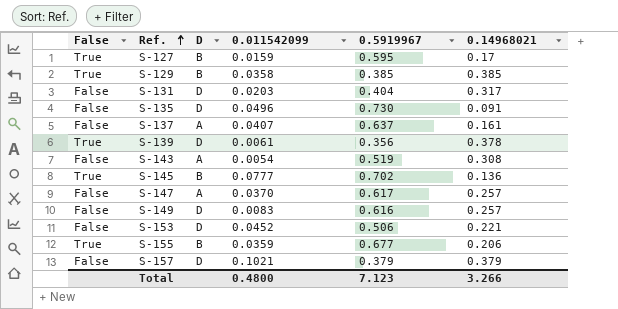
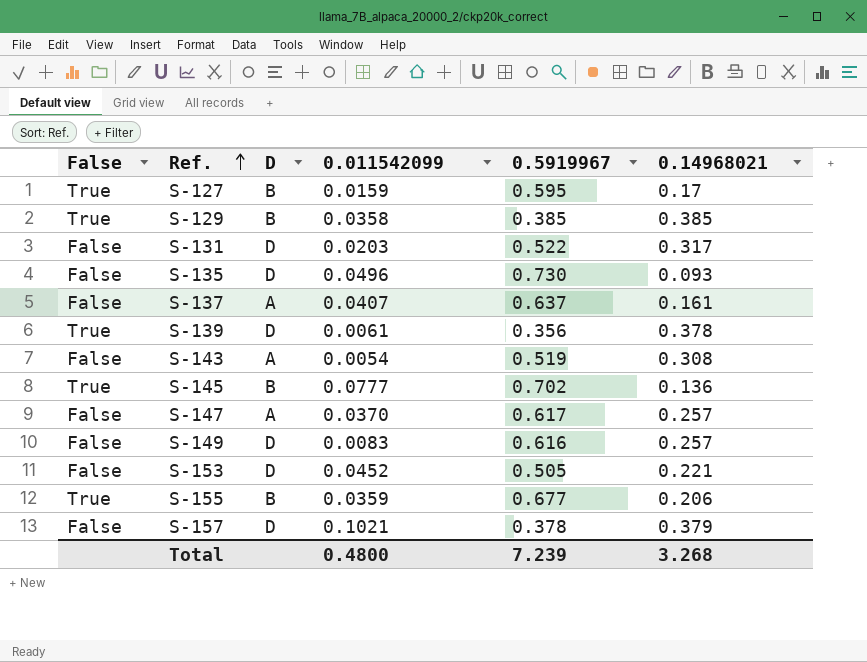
S-131 | 0.5919967: 0.404 -> 0.522
S-135 | 0.14968021: 0.091 -> 0.093
S-153 | 0.5919967: 0.506 -> 0.505
S-157 | 0.5919967: 0.379 -> 0.378
Total | 0.5919967: 7.123 -> 7.239
Total | 0.14968021: 3.266 -> 3.268

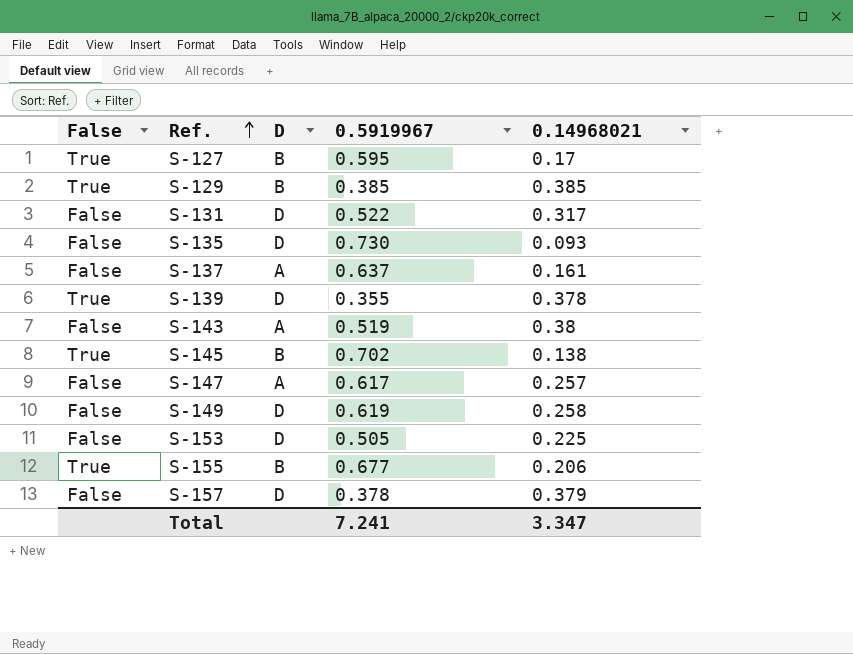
column 0.011542099 | position: 4 -> none
S-139 | 0.5919967: 0.356 -> 0.355
S-143 | 0.14968021: 0.308 -> 0.38
S-145 | 0.14968021: 0.136 -> 0.138
S-149 | 0.5919967: 0.616 -> 0.619
S-149 | 0.14968021: 0.257 -> 0.258
S-153 | 0.14968021: 0.221 -> 0.225
Total | 0.5919967: 7.239 -> 7.241
Total | 0.14968021: 3.268 -> 3.347

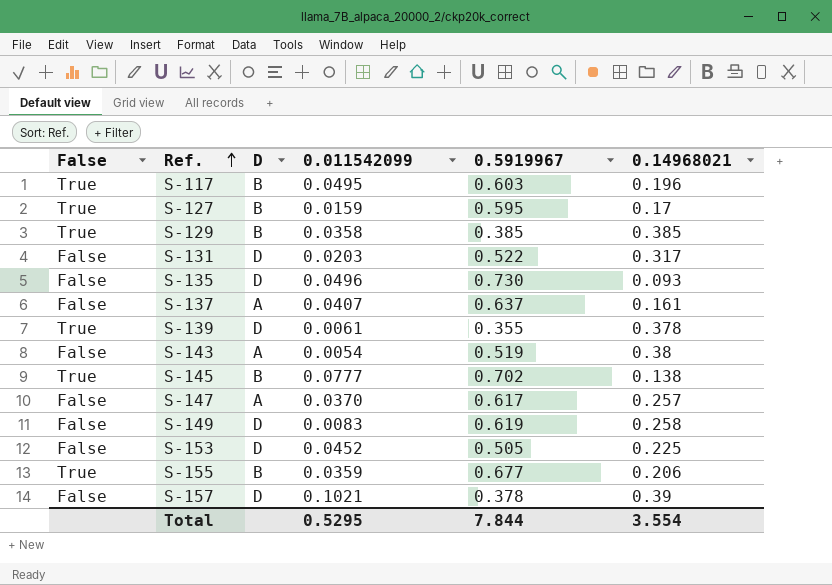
column 0.011542099 | position: none -> 4
row S-117: none -> True | B | 0.0495 | 0.603 | 0.196
S-157 | 0.14968021: 0.379 -> 0.39
Total | 0.5919967: 7.241 -> 7.844
Total | 0.14968021: 3.347 -> 3.554

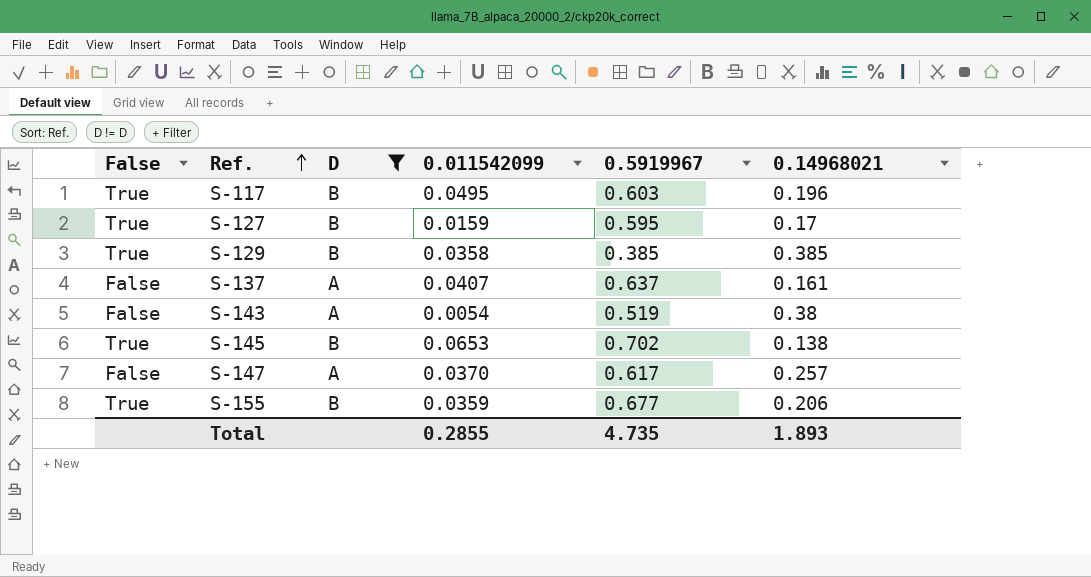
filter: none -> D != D
S-145 | 0.011542099: 0.0777 -> 0.0653
Total | 0.011542099: 0.5295 -> 0.2855
Total | 0.5919967: 7.844 -> 4.735
Total | 0.14968021: 3.554 -> 1.893

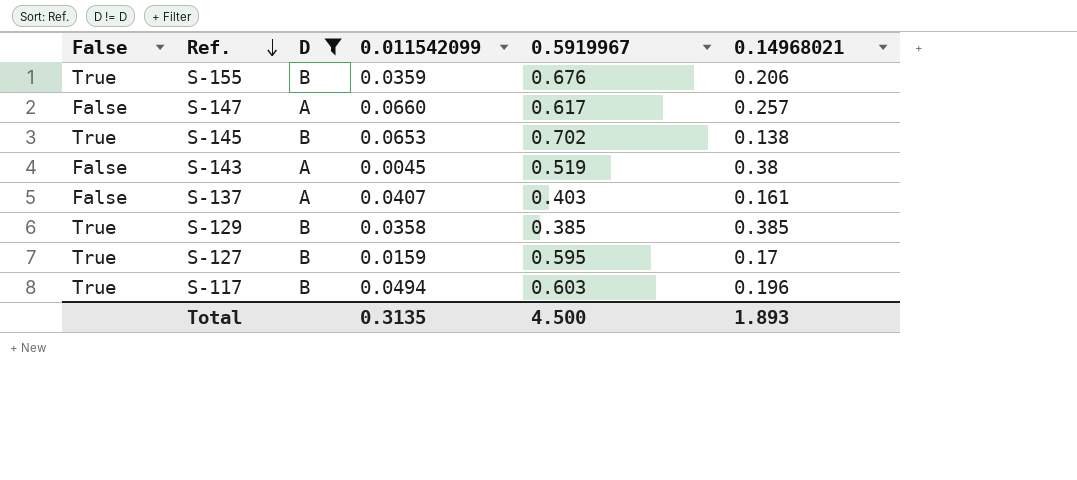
row order: Ref. ascending -> Ref. descending
S-155 | 0.5919967: 0.677 -> 0.676
S-147 | 0.011542099: 0.0370 -> 0.0660
S-143 | 0.011542099: 0.0054 -> 0.0045
S-137 | 0.5919967: 0.637 -> 0.403
S-117 | 0.011542099: 0.0495 -> 0.0494
Total | 0.011542099: 0.2855 -> 0.3135
Total | 0.5919967: 4.735 -> 4.500

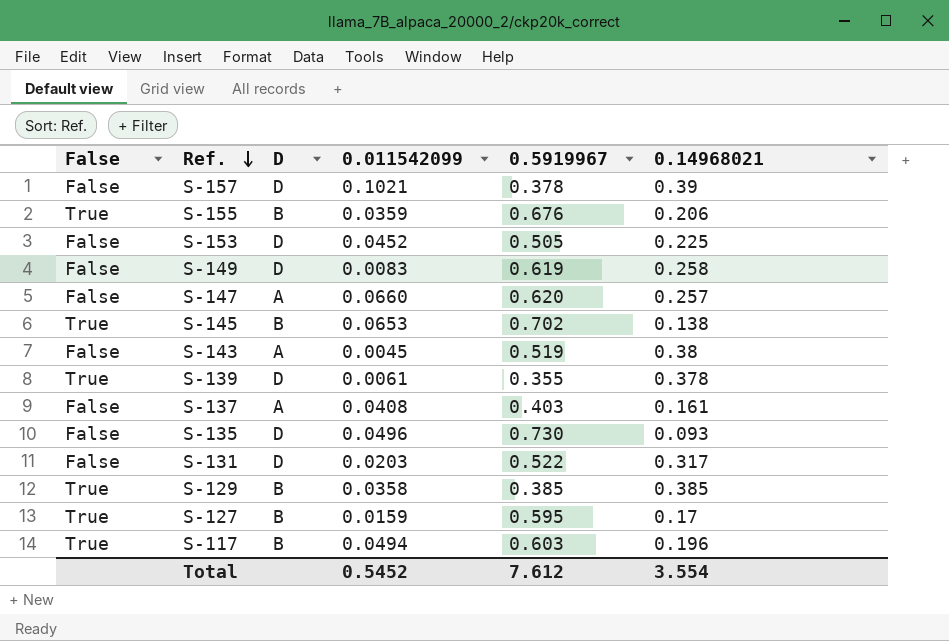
filter: D != D -> none
S-147 | 0.5919967: 0.617 -> 0.620
S-137 | 0.011542099: 0.0407 -> 0.0408
Total | 0.011542099: 0.3135 -> 0.5452
Total | 0.5919967: 4.500 -> 7.612
Total | 0.14968021: 1.893 -> 3.554

